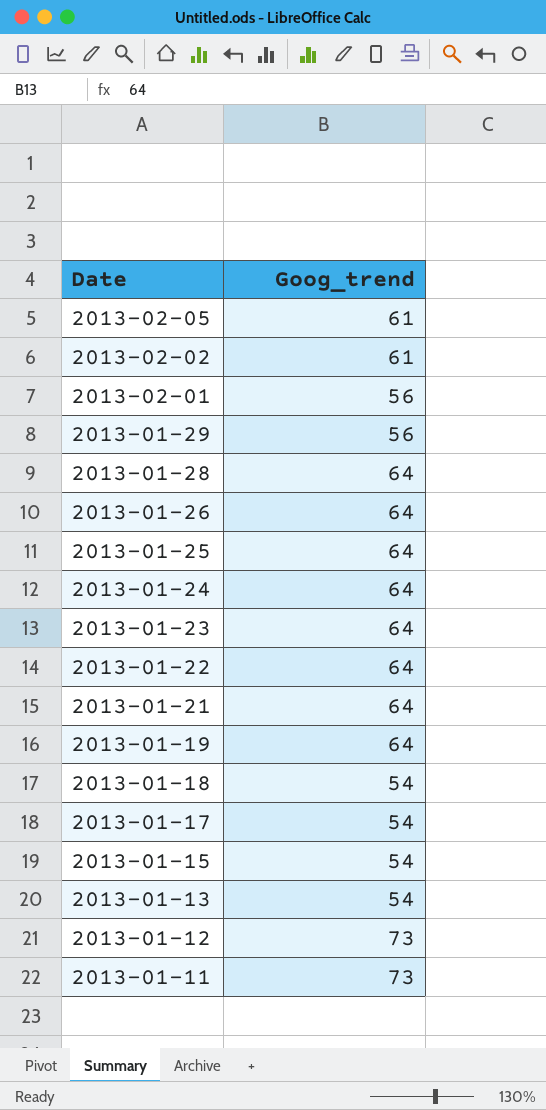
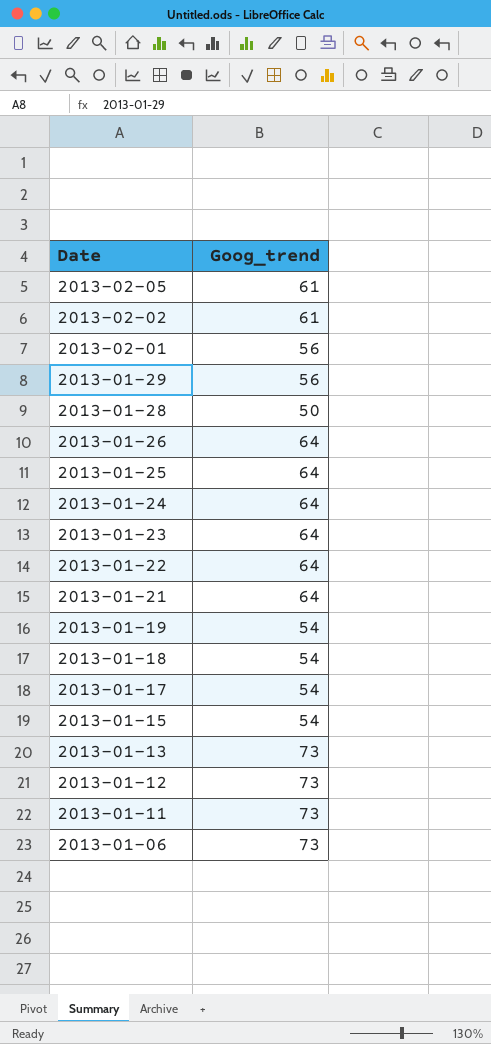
2013-01-28 | Goog_trend: 64 -> 50
2013-01-19 | Goog_trend: 64 -> 54
2013-01-13 | Goog_trend: 54 -> 73
row 2013-01-06: none -> 73

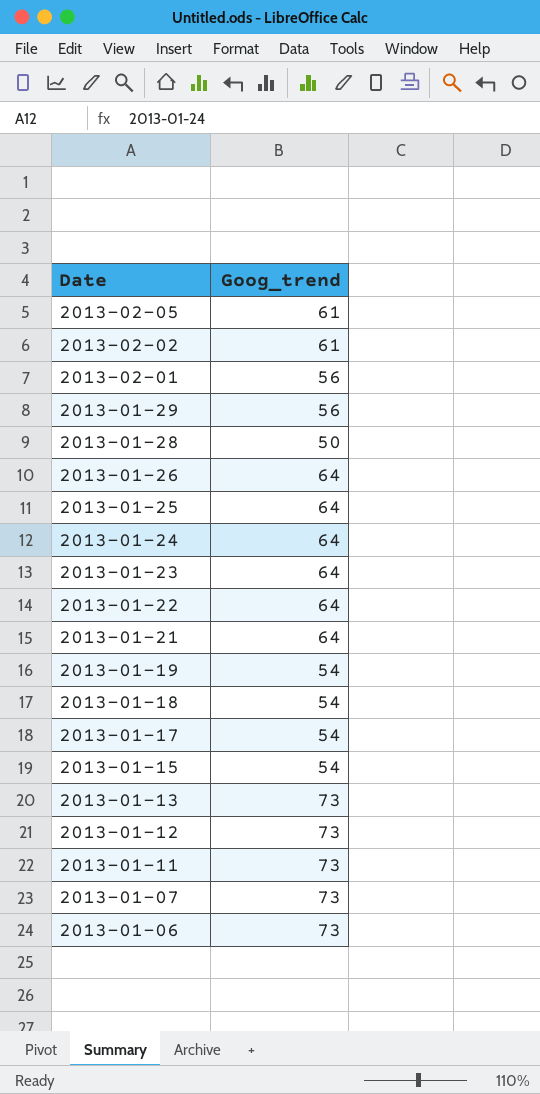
row 2013-01-07: none -> 73

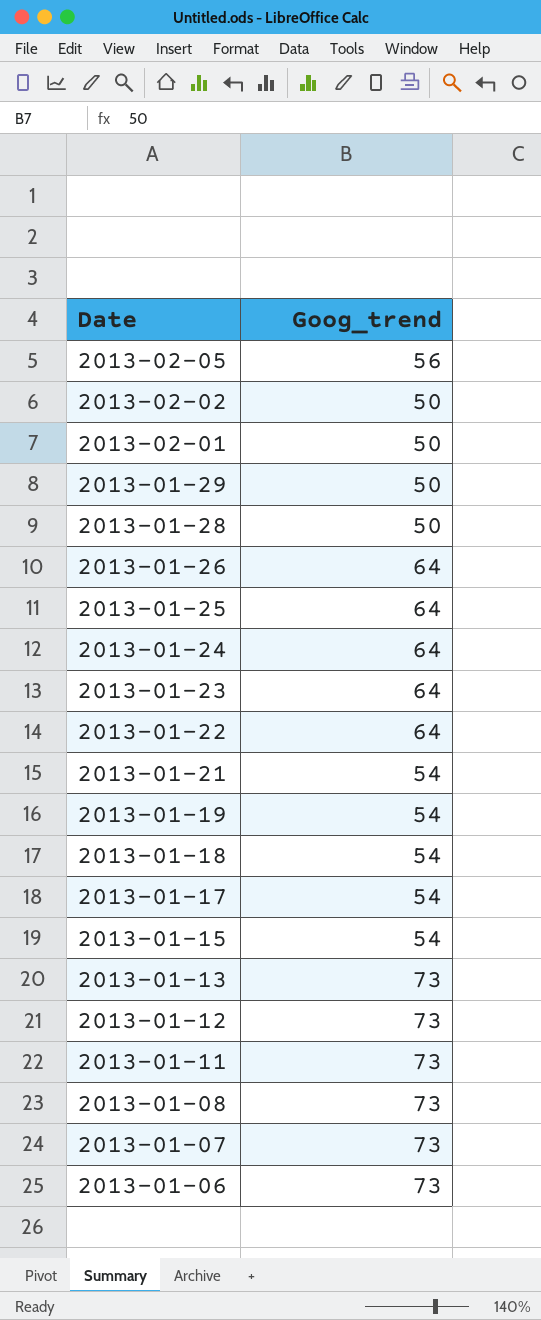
2013-02-05 | Goog_trend: 61 -> 56
2013-02-02 | Goog_trend: 61 -> 50
2013-02-01 | Goog_trend: 56 -> 50
2013-01-29 | Goog_trend: 56 -> 50
2013-01-21 | Goog_trend: 64 -> 54
row 2013-01-08: none -> 73

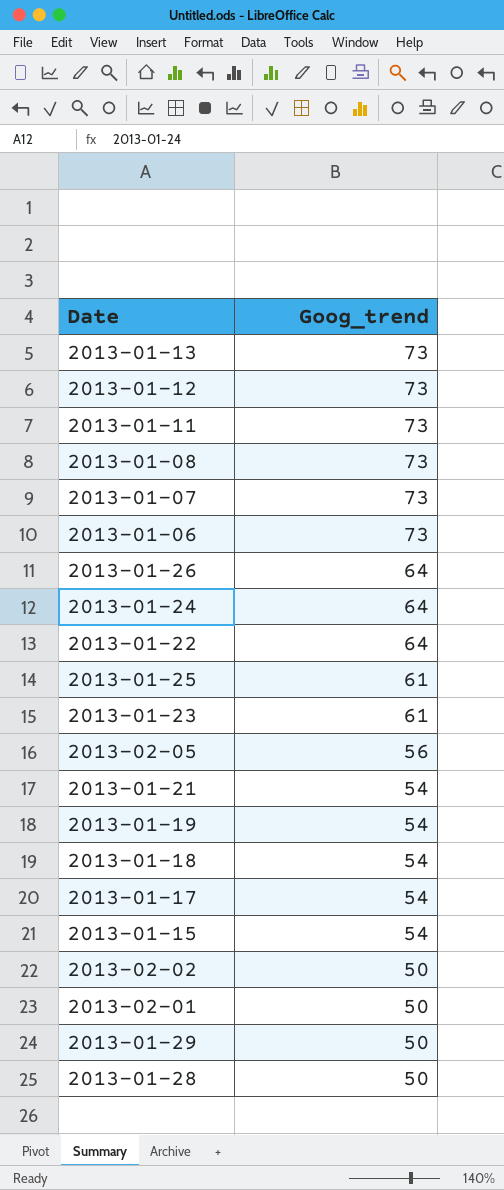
row order: Date descending -> Goog_trend descending
2013-01-25 | Goog_trend: 64 -> 61
2013-01-23 | Goog_trend: 64 -> 61

